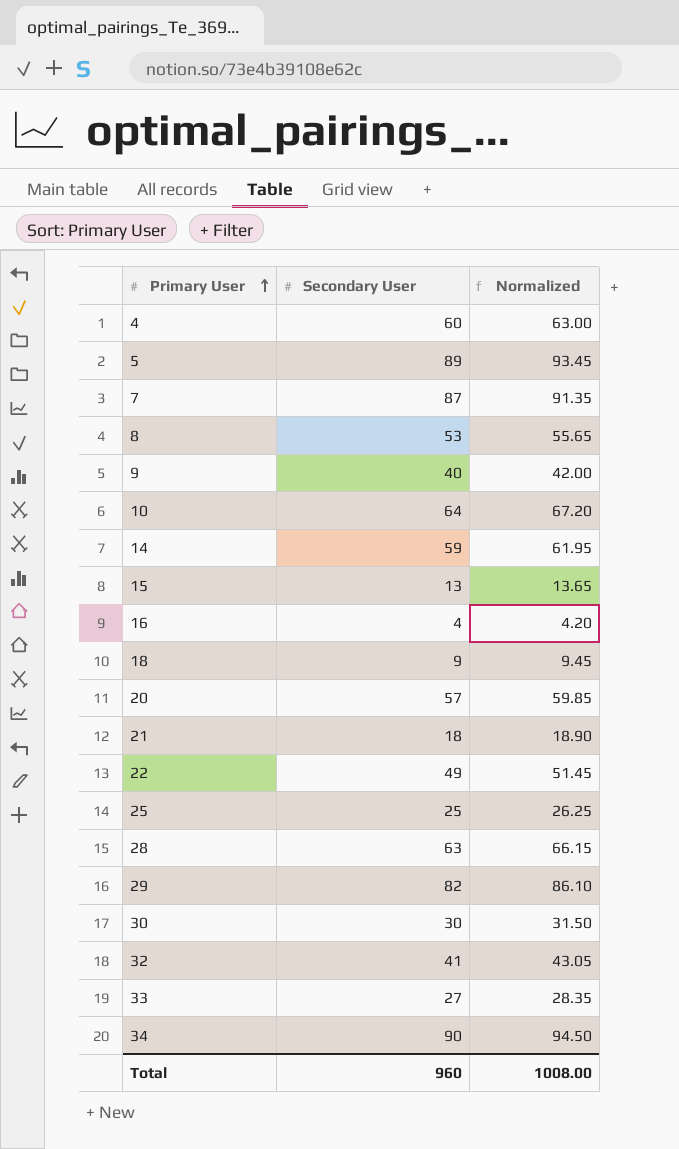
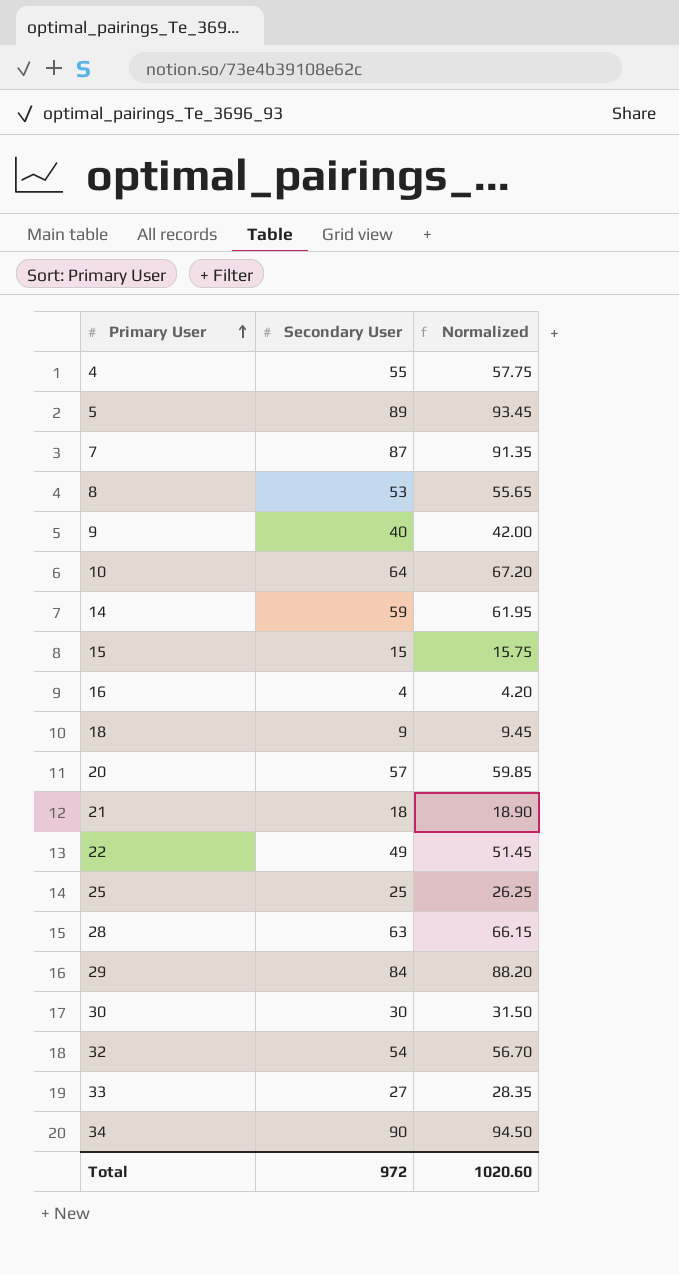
4 | Secondary User: 60 -> 55
4 | Normalized: 63.00 -> 57.75
15 | Secondary User: 13 -> 15
15 | Normalized: 13.65 -> 15.75
29 | Secondary User: 82 -> 84
29 | Normalized: 86.10 -> 88.20
32 | Secondary User: 41 -> 54
32 | Normalized: 43.05 -> 56.70
Total | Secondary User: 960 -> 972
Total | Normalized: 1008.00 -> 1020.60

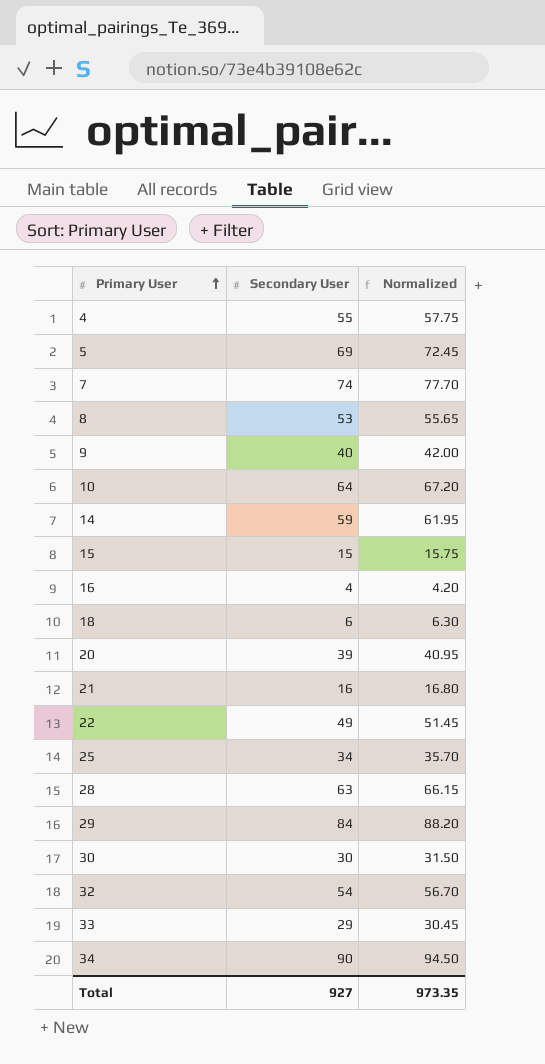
5 | Secondary User: 89 -> 69
5 | Normalized: 93.45 -> 72.45
7 | Secondary User: 87 -> 74
7 | Normalized: 91.35 -> 77.70
18 | Secondary User: 9 -> 6
18 | Normalized: 9.45 -> 6.30
20 | Secondary User: 57 -> 39
20 | Normalized: 59.85 -> 40.95
21 | Secondary User: 18 -> 16
21 | Normalized: 18.90 -> 16.80
25 | Secondary User: 25 -> 34
25 | Normalized: 26.25 -> 35.70
33 | Secondary User: 27 -> 29
33 | Normalized: 28.35 -> 30.45
Total | Secondary User: 972 -> 927
Total | Normalized: 1020.60 -> 973.35

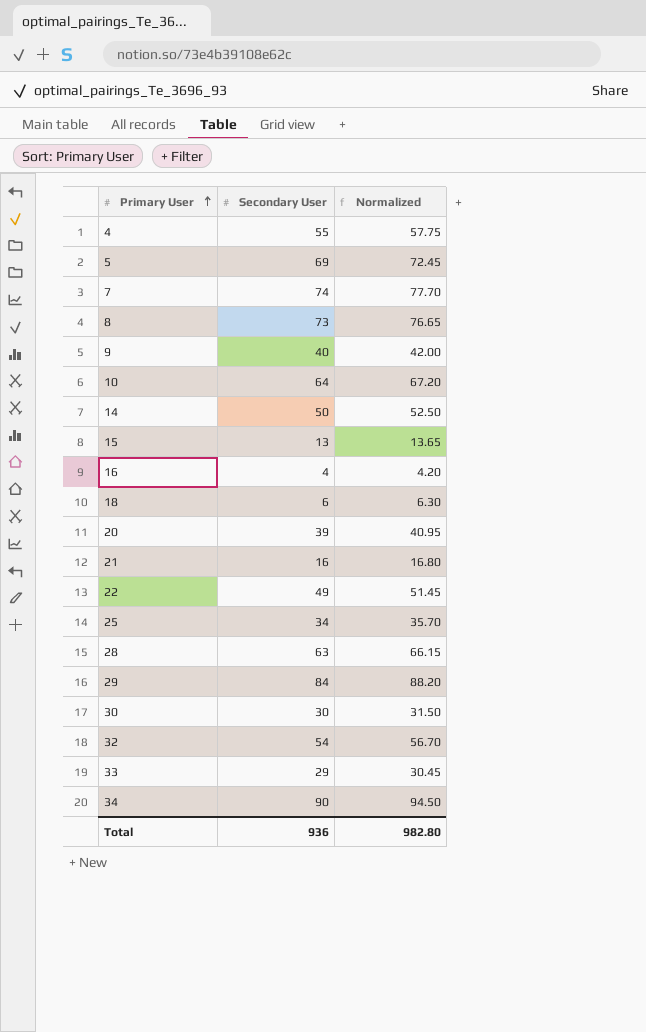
8 | Secondary User: 53 -> 73
8 | Normalized: 55.65 -> 76.65
14 | Secondary User: 59 -> 50
14 | Normalized: 61.95 -> 52.50
15 | Secondary User: 15 -> 13
15 | Normalized: 15.75 -> 13.65
Total | Secondary User: 927 -> 936
Total | Normalized: 973.35 -> 982.80

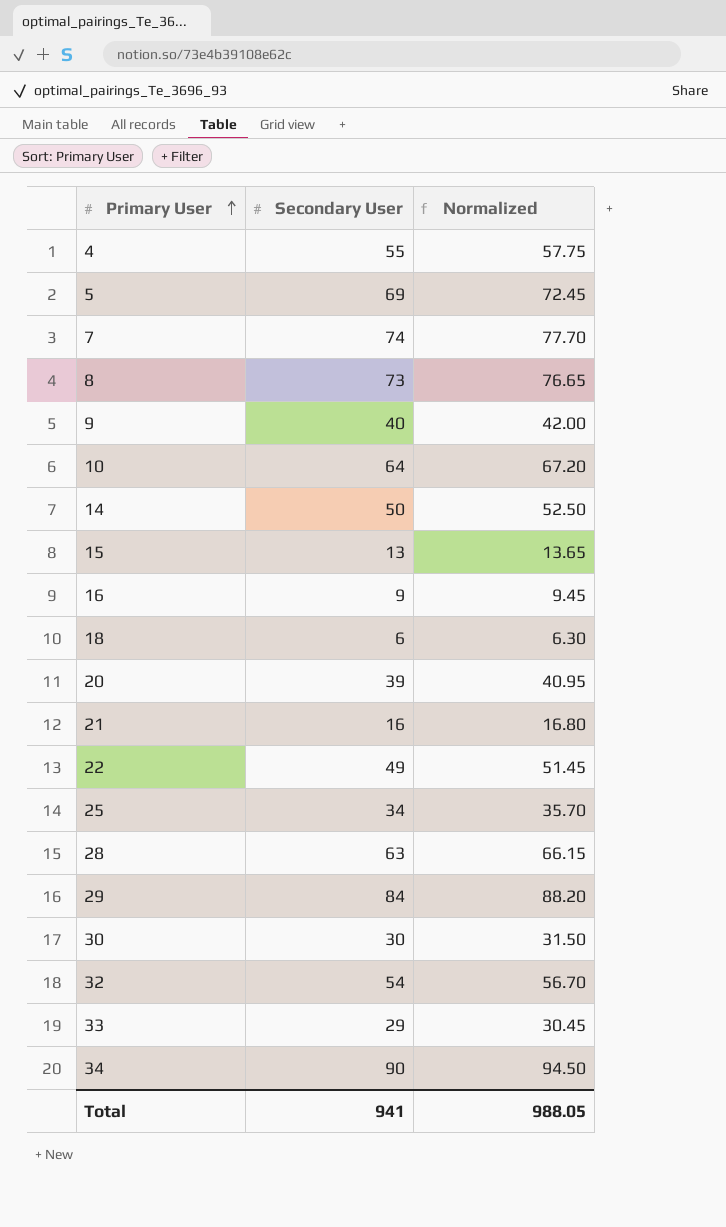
16 | Secondary User: 4 -> 9
16 | Normalized: 4.20 -> 9.45
Total | Secondary User: 936 -> 941
Total | Normalized: 982.80 -> 988.05

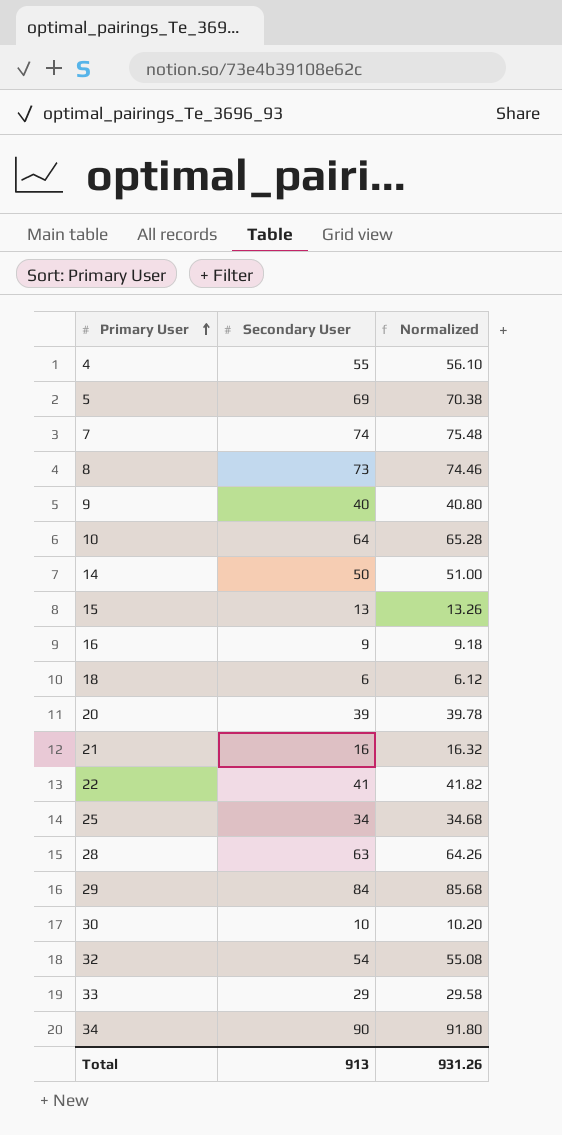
column Normalized | formula: [Secondary User] * 1.05 -> [Secondary User] * 1.02
22 | Secondary User: 49 -> 41
30 | Secondary User: 30 -> 10
Total | Secondary User: 941 -> 913
Total | Normalized: 988.05 -> 931.26

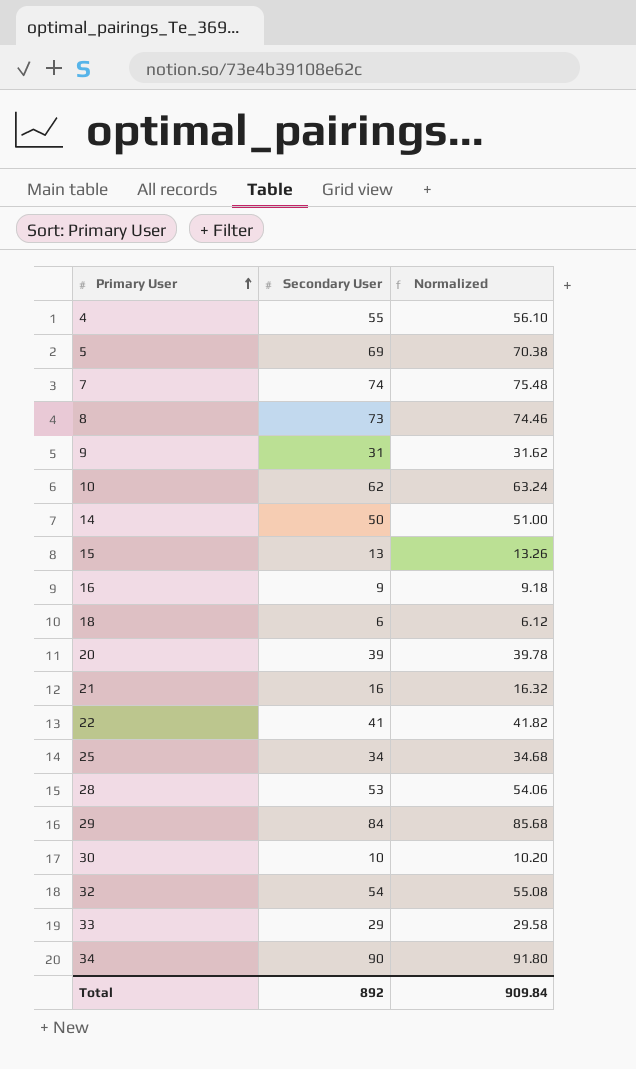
9 | Secondary User: 40 -> 31
9 | Normalized: 40.80 -> 31.62
10 | Secondary User: 64 -> 62
10 | Normalized: 65.28 -> 63.24
28 | Secondary User: 63 -> 53
28 | Normalized: 64.26 -> 54.06
Total | Secondary User: 913 -> 892
Total | Normalized: 931.26 -> 909.84

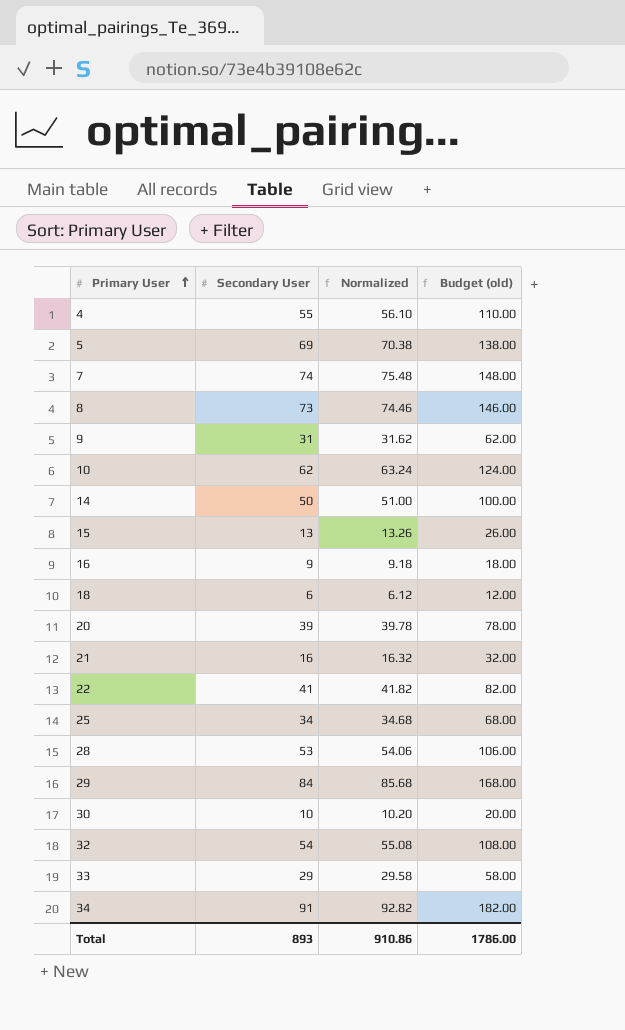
column Budget (old) | formula: none -> [Secondary User] * 2
34 | Secondary User: 90 -> 91
34 | Normalized: 91.80 -> 92.82
Total | Secondary User: 892 -> 893
Total | Normalized: 909.84 -> 910.86

